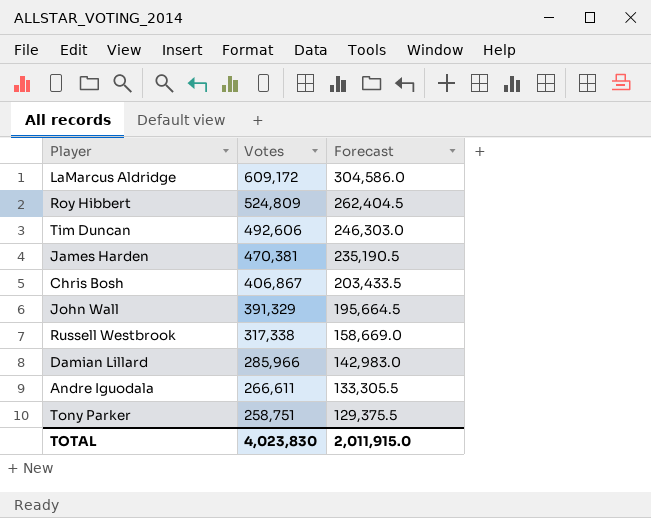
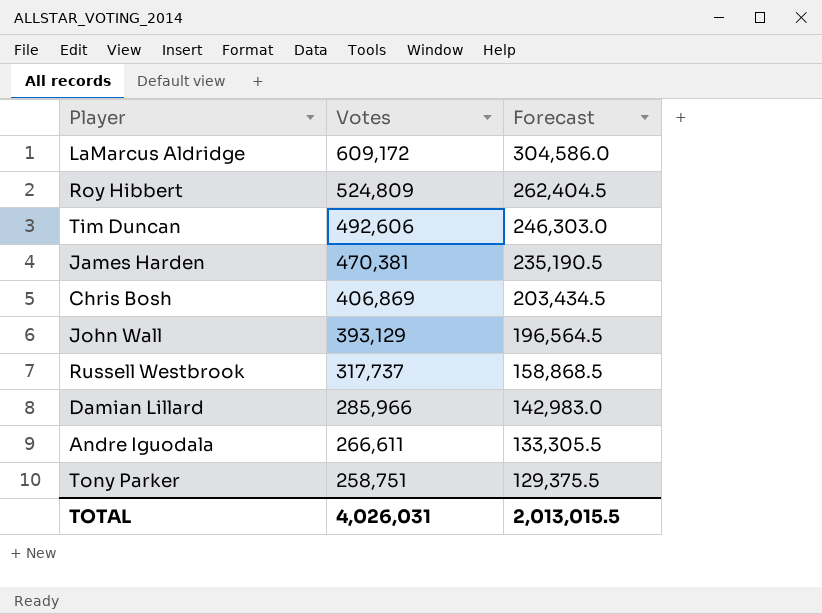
Chris Bosh | Votes: 406,867 -> 406,869
Chris Bosh | Forecast: 203,433.5 -> 203,434.5
John Wall | Votes: 391,329 -> 393,129
John Wall | Forecast: 195,664.5 -> 196,564.5
Russell Westbrook | Votes: 317,338 -> 317,737
Russell Westbrook | Forecast: 158,669.0 -> 158,868.5
TOTAL | Votes: 4,023,830 -> 4,026,031
TOTAL | Forecast: 2,011,915.0 -> 2,013,015.5

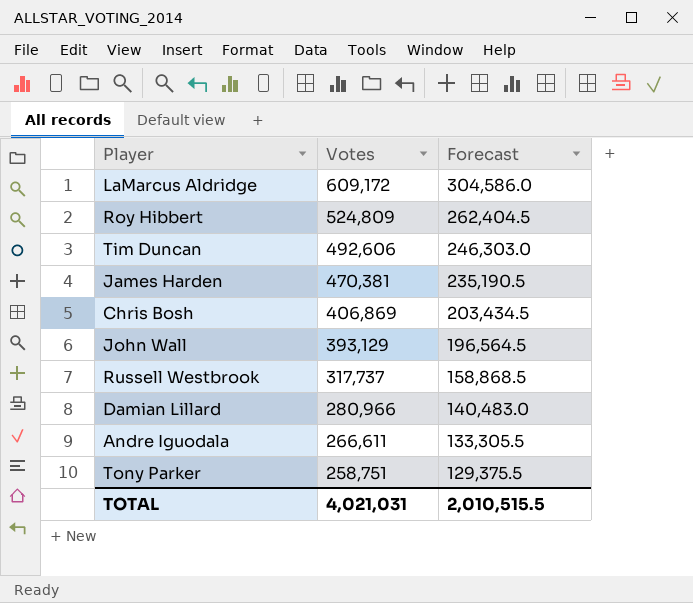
Damian Lillard | Votes: 285,966 -> 280,966
Damian Lillard | Forecast: 142,983.0 -> 140,483.0
TOTAL | Votes: 4,026,031 -> 4,021,031
TOTAL | Forecast: 2,013,015.5 -> 2,010,515.5

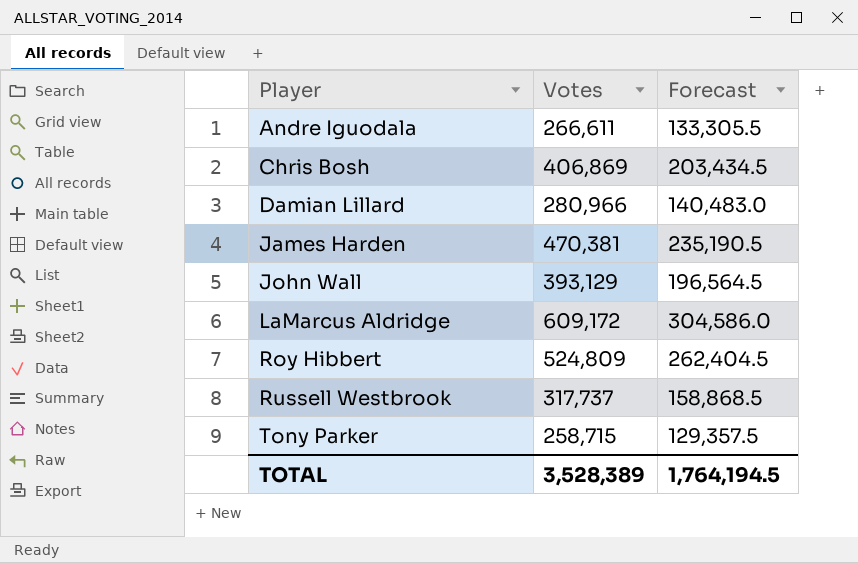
row order: Votes descending -> Player ascending
row Tim Duncan: 492,606 | 246,303.0 -> none
Tony Parker | Votes: 258,751 -> 258,715
Tony Parker | Forecast: 129,375.5 -> 129,357.5
TOTAL | Votes: 4,021,031 -> 3,528,389
TOTAL | Forecast: 2,010,515.5 -> 1,764,194.5

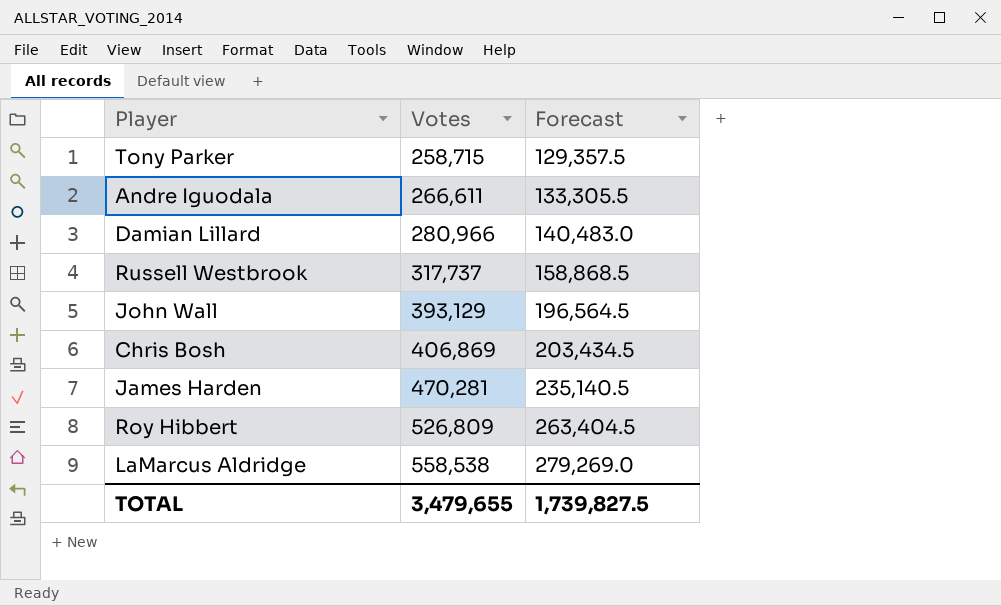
row order: Player ascending -> Votes ascending
James Harden | Votes: 470,381 -> 470,281
James Harden | Forecast: 235,190.5 -> 235,140.5
Roy Hibbert | Votes: 524,809 -> 526,809
Roy Hibbert | Forecast: 262,404.5 -> 263,404.5
LaMarcus Aldridge | Votes: 609,172 -> 558,538
LaMarcus Aldridge | Forecast: 304,586.0 -> 279,269.0
TOTAL | Votes: 3,528,389 -> 3,479,655
TOTAL | Forecast: 1,764,194.5 -> 1,739,827.5

